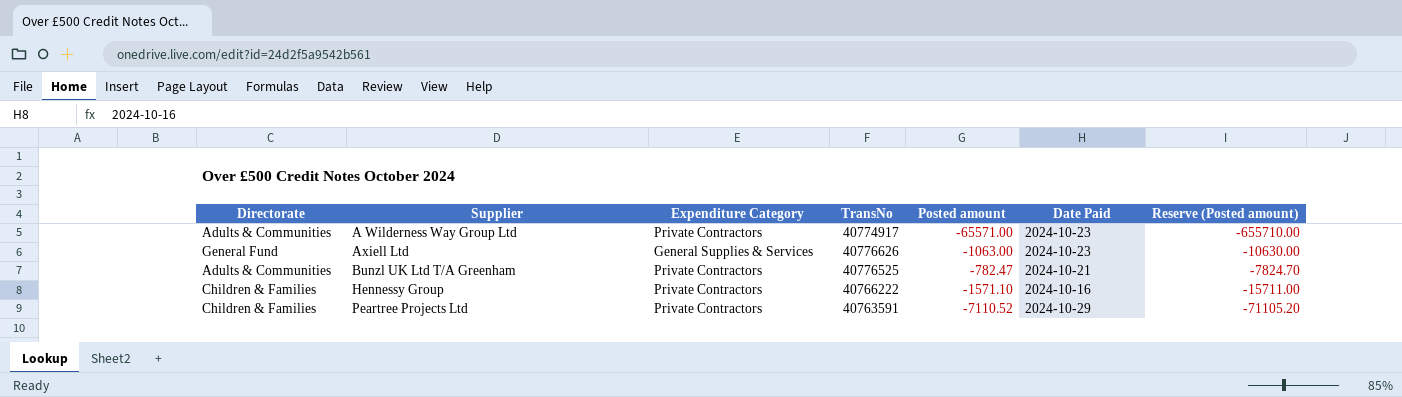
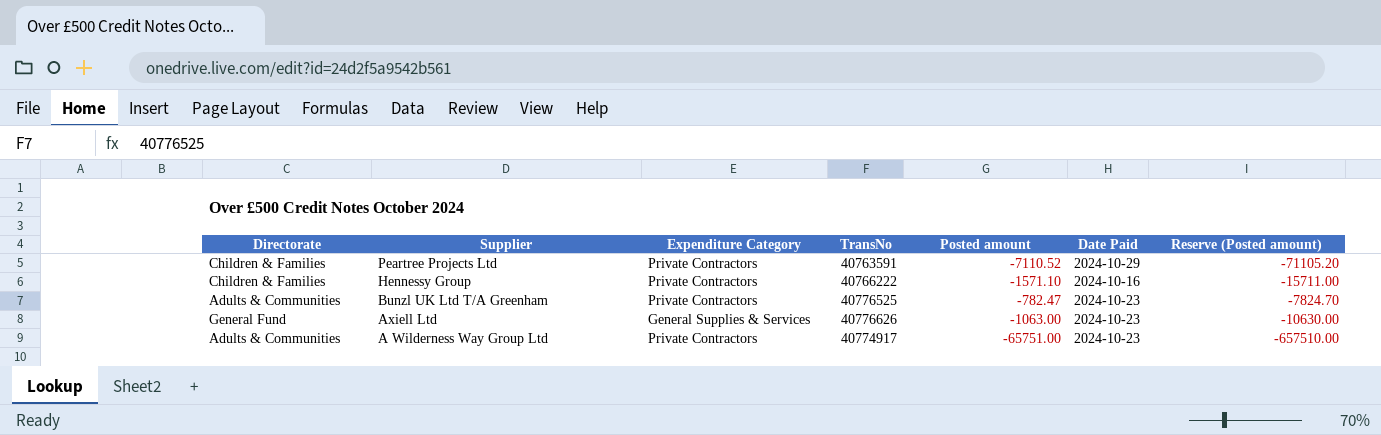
row order: Supplier ascending -> Supplier descending
Bunzl UK Ltd T/A Greenham | Date Paid: 2024-10-21 -> 2024-10-23
A Wilderness Way Group Ltd | Posted amount: -65571.00 -> -65751.00
A Wilderness Way Group Ltd | Reserve (Posted amount): -655710.00 -> -657510.00

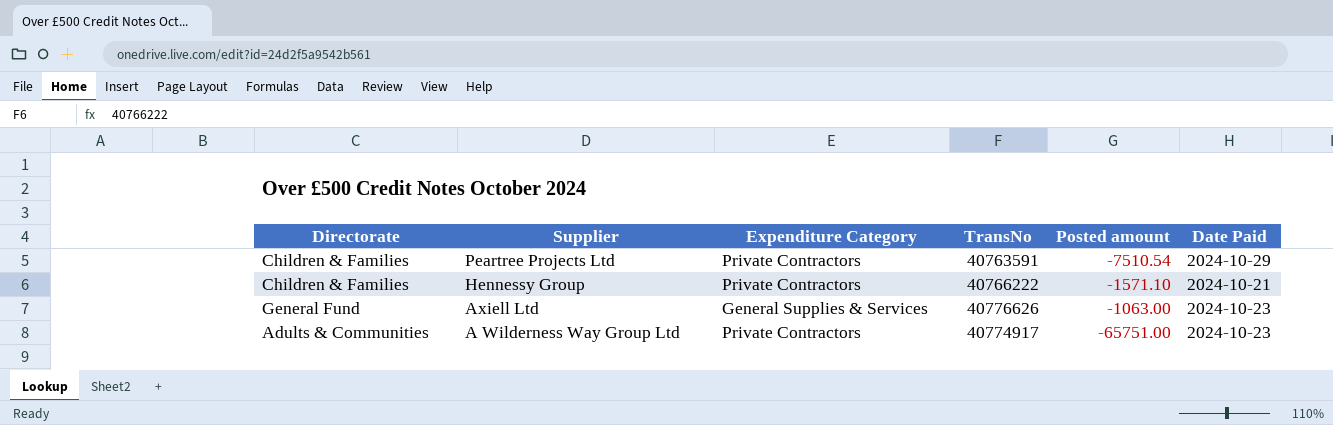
column Reserve (Posted amount) | formula: [Posted amount] * 10 -> none
row Bunzl UK Ltd T/A Greenham: Adults & Communities | Private Contractors | 40776525 | -782.47 | 2024-10-23 | -7824.70 -> none
Peartree Projects Ltd | Posted amount: -7110.52 -> -7510.54
Hennessy Group | Date Paid: 2024-10-16 -> 2024-10-21

